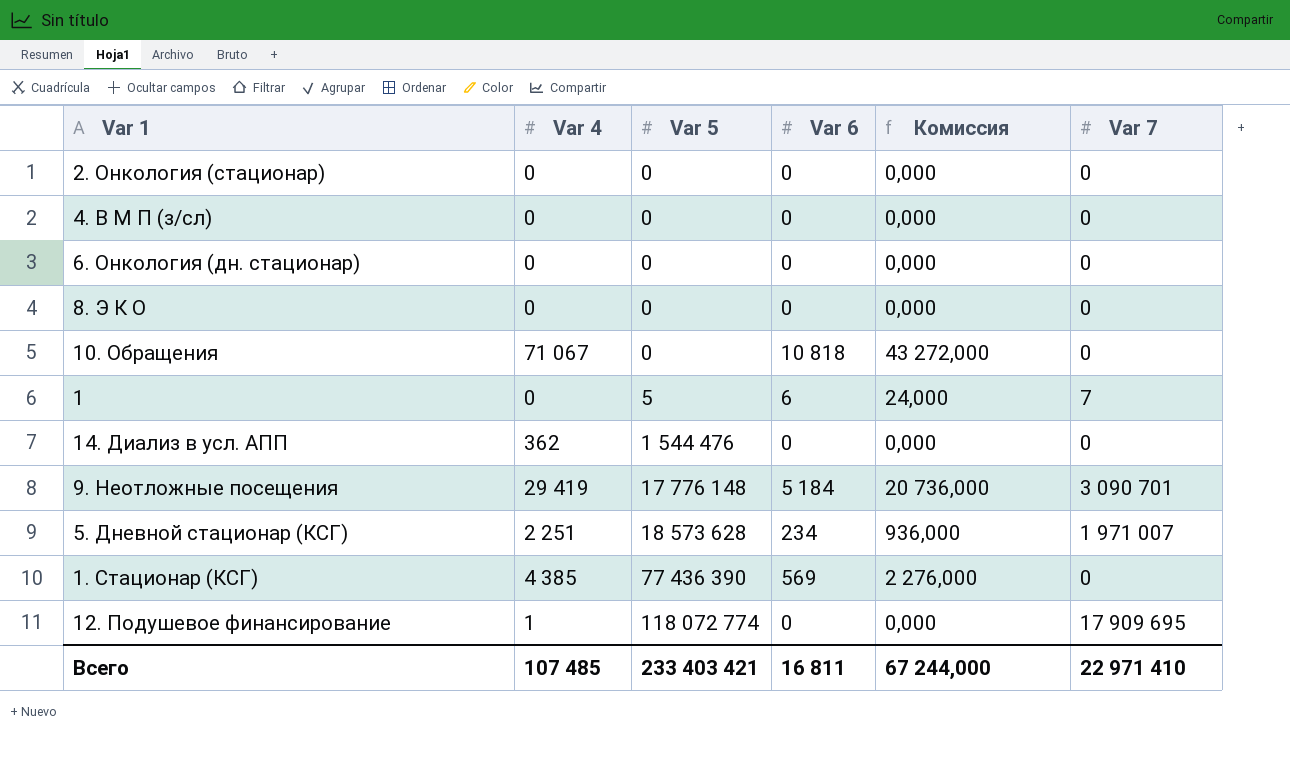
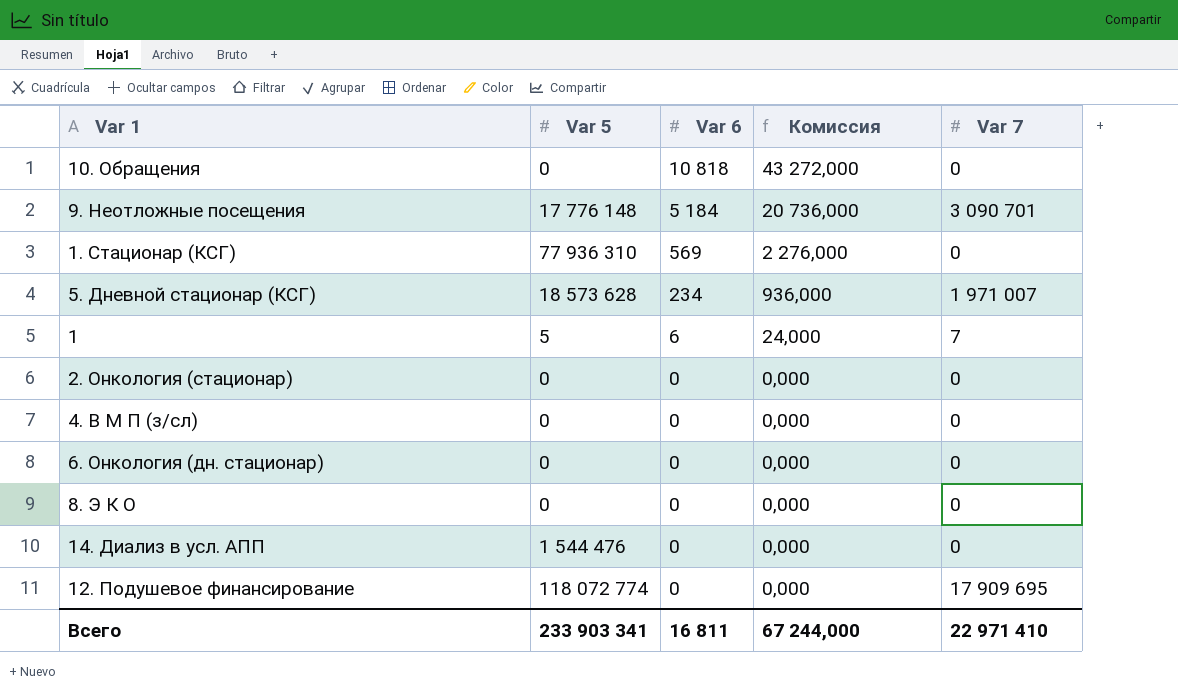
row order: Var 5 ascending -> Var 6 descending
column Var 4 | position: 2 -> none
1. Стационар (КСГ) | Var 5: 77 436 390 -> 77 936 310
Всего | Var 5: 233 403 421 -> 233 903 341

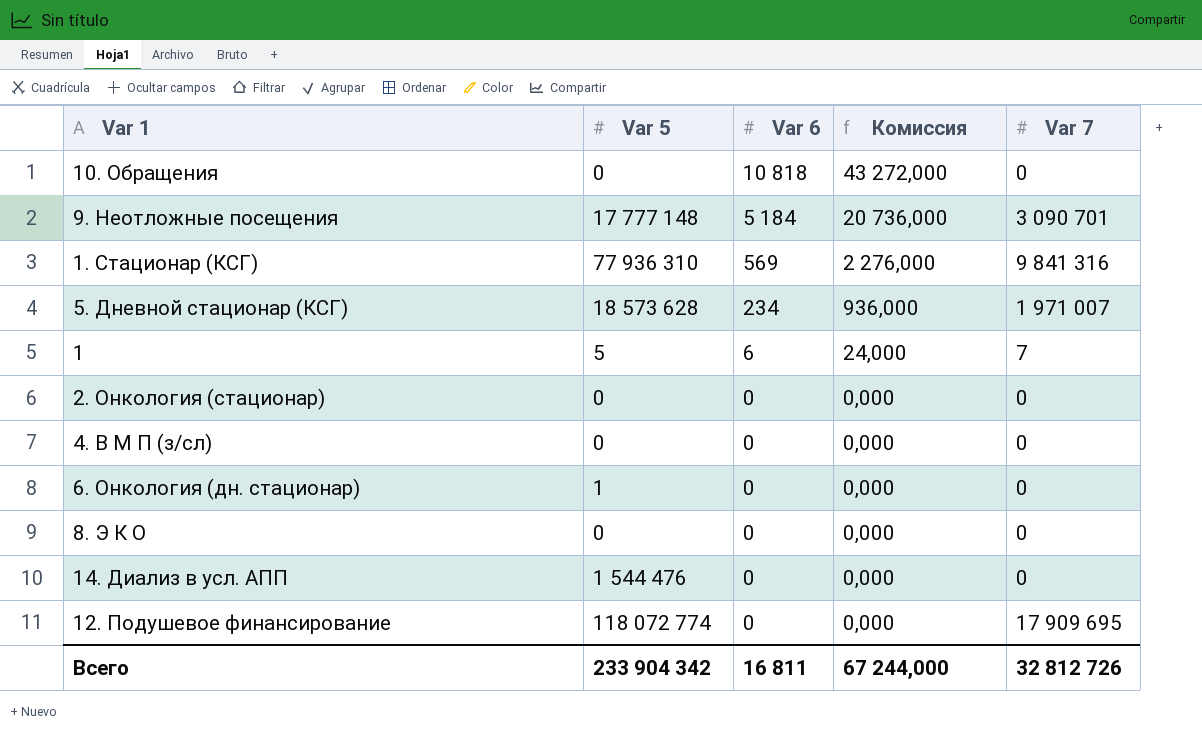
9. Неотложные посещения | Var 5: 17 776 148 -> 17 777 148
1. Стационар (КСГ) | Var 7: 0 -> 9 841 316
6. Онкология (дн. стационар) | Var 5: 0 -> 1
Всего | Var 5: 233 903 341 -> 233 904 342
Всего | Var 7: 22 971 410 -> 32 812 726

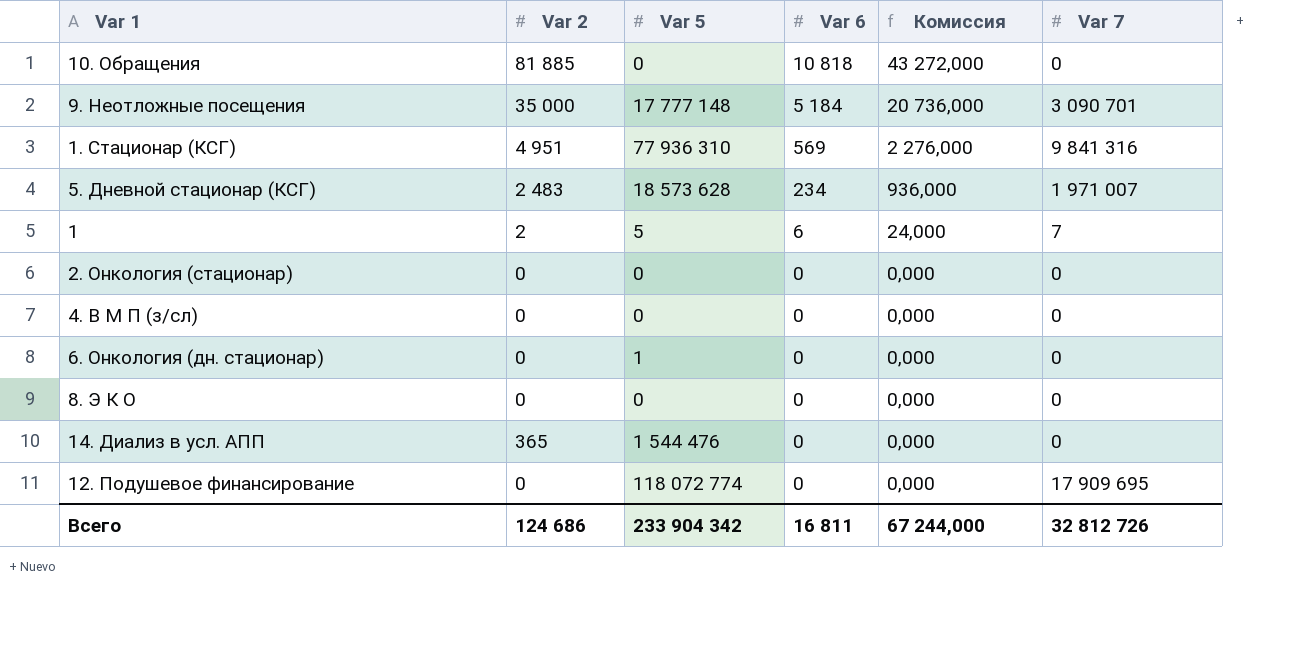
column Var 2 | position: none -> 2

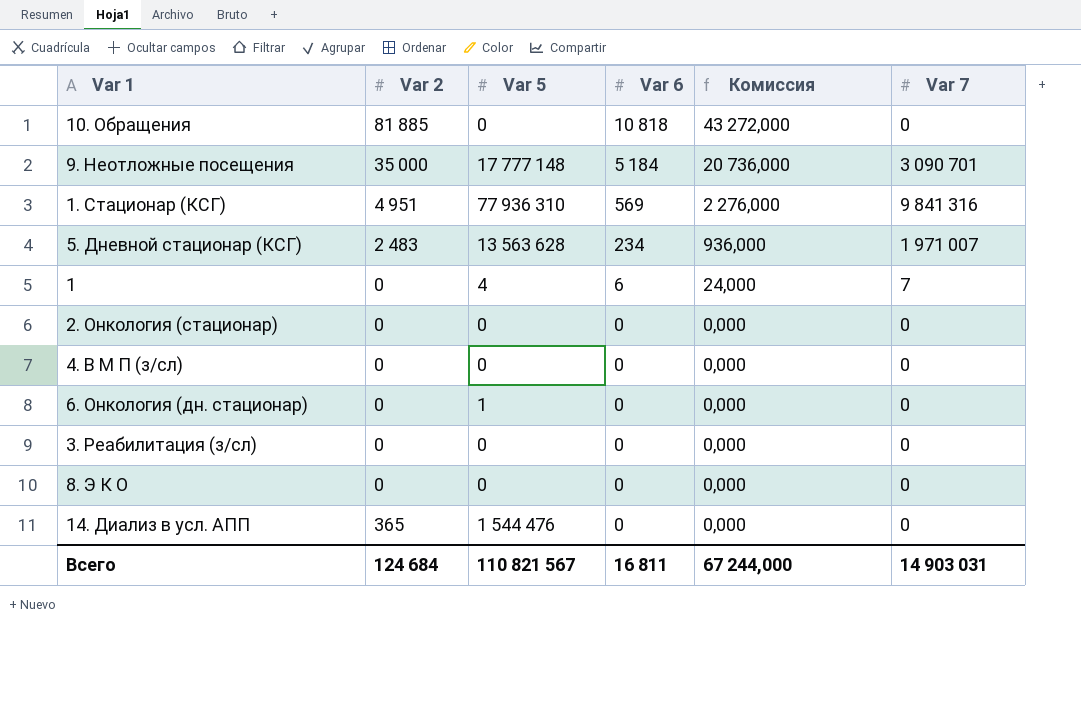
row 12. Подушевое финансирование: 0 | 118 072 774 | 0 | 0,000 | 17 909 695 -> none
5. Дневной стационар (КСГ) | Var 5: 18 573 628 -> 13 563 628
1 | Var 2: 2 -> 0
1 | Var 5: 5 -> 4
row 3. Реабилитация (з/сл): none -> 0 | 0 | 0 | 0,000 | 0
Всего | Var 2: 124 686 -> 124 684
Всего | Var 5: 233 904 342 -> 110 821 567
Всего | Var 7: 32 812 726 -> 14 903 031

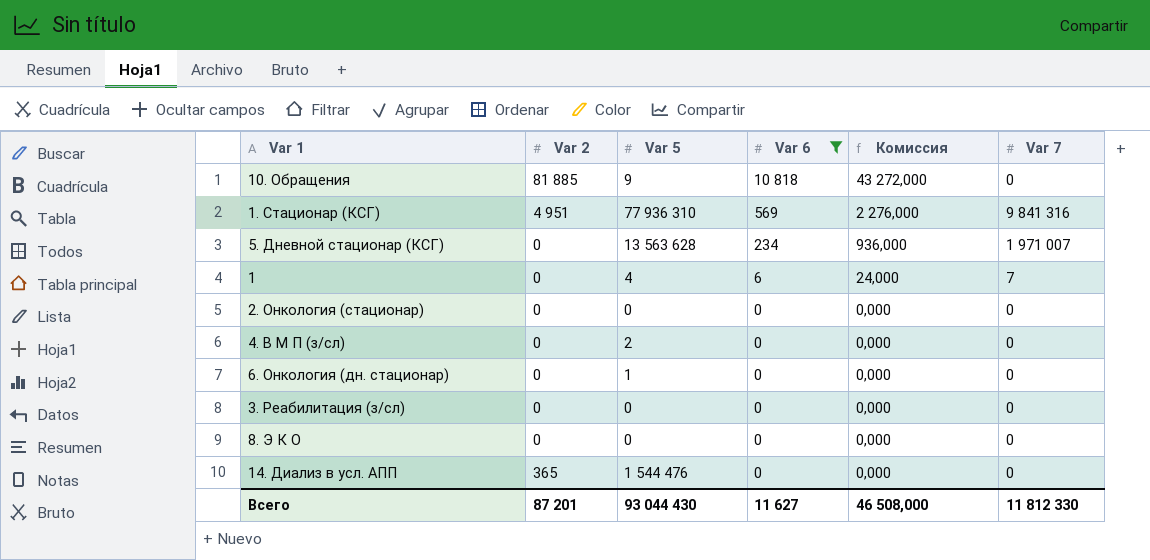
filter: none -> Var 6 != 5 184
10. Обращения | Var 5: 0 -> 9
5. Дневной стационар (КСГ) | Var 2: 2 483 -> 0
4. В М П (з/сл) | Var 5: 0 -> 2
Всего | Var 2: 124 684 -> 87 201
Всего | Var 5: 110 821 567 -> 93 044 430
Всего | Var 6: 16 811 -> 11 627
Всего | Комиссия: 67 244,000 -> 46 508,000
Всего | Var 7: 14 903 031 -> 11 812 330

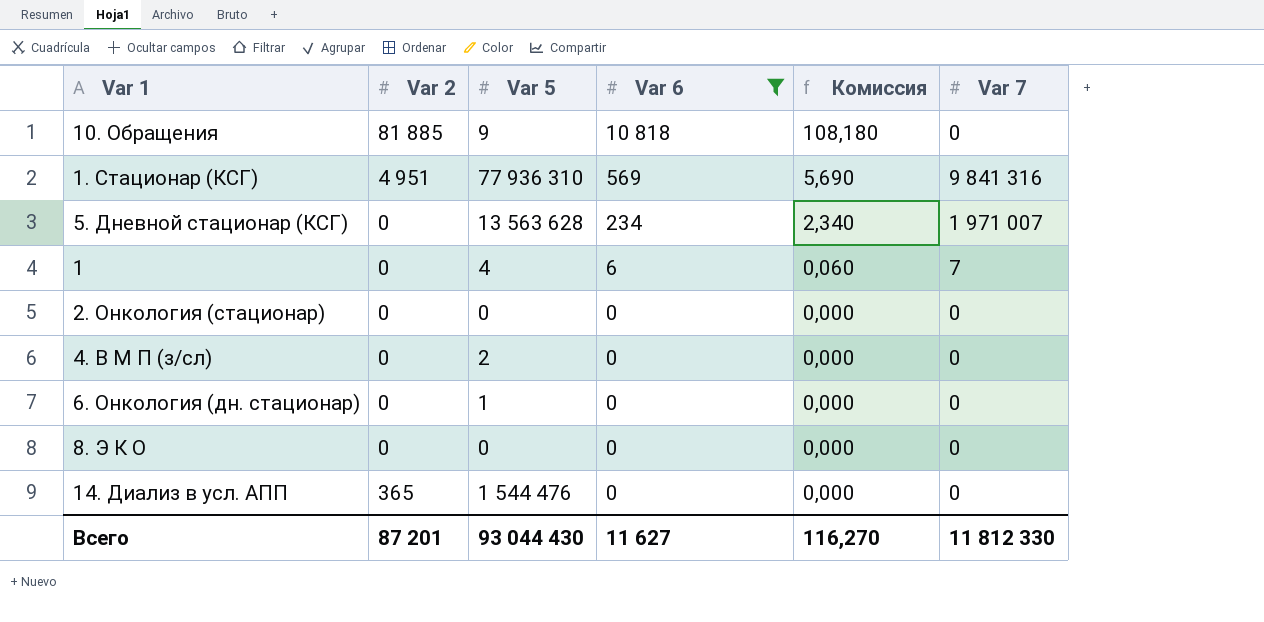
column Комиссия | formula: [Var 6] * 4 -> [Var 6] * 0,01
row 3. Реабилитация (з/сл): 0 | 0 | 0 | 0,000 | 0 -> none
Всего | Комиссия: 46 508,000 -> 116,270

